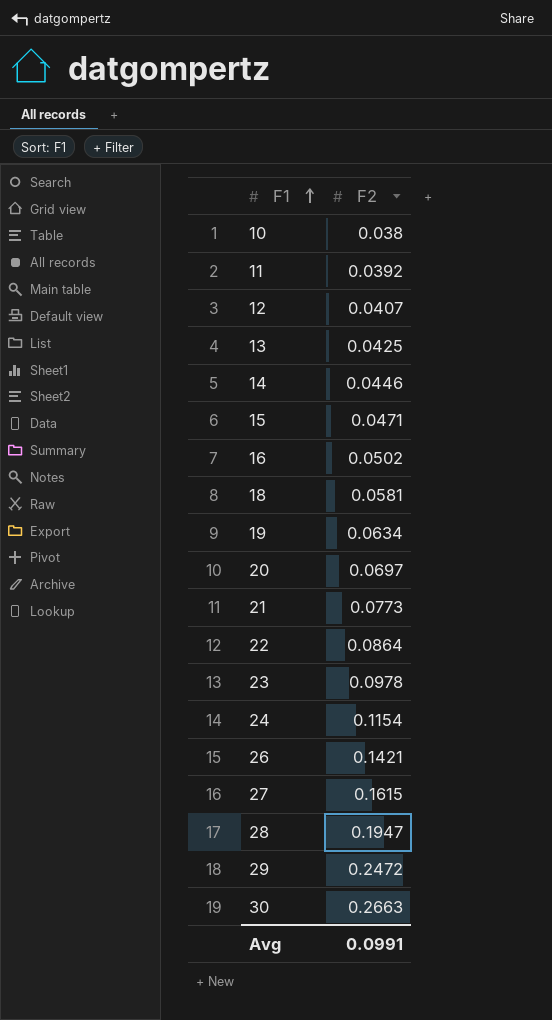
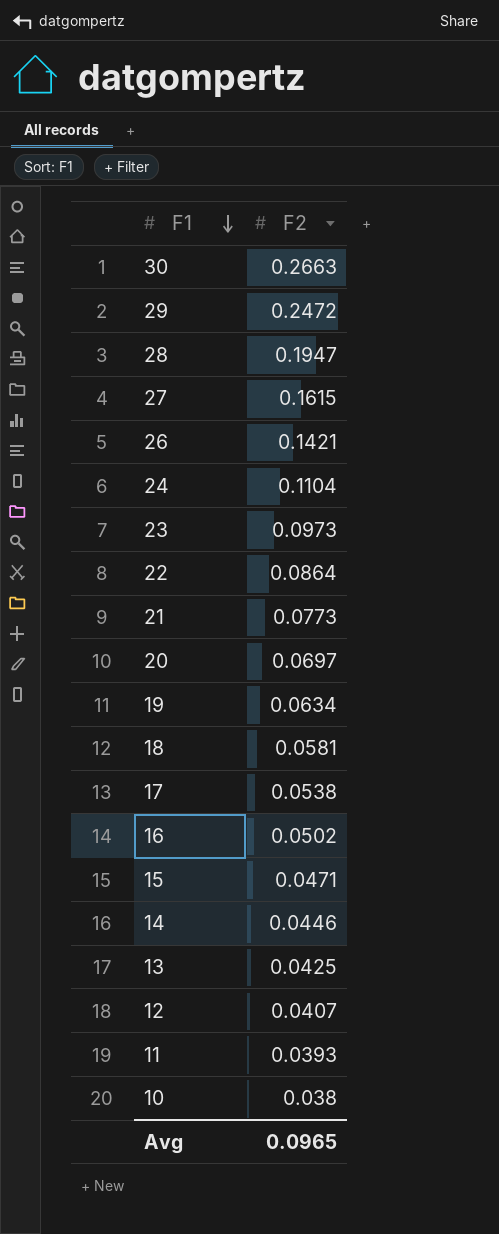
row order: F1 ascending -> F1 descending
24 | F2: 0.1154 -> 0.1104
23 | F2: 0.0978 -> 0.0973
row 17: none -> 0.0538
11 | F2: 0.0392 -> 0.0393
Avg | F2: 0.0991 -> 0.0965

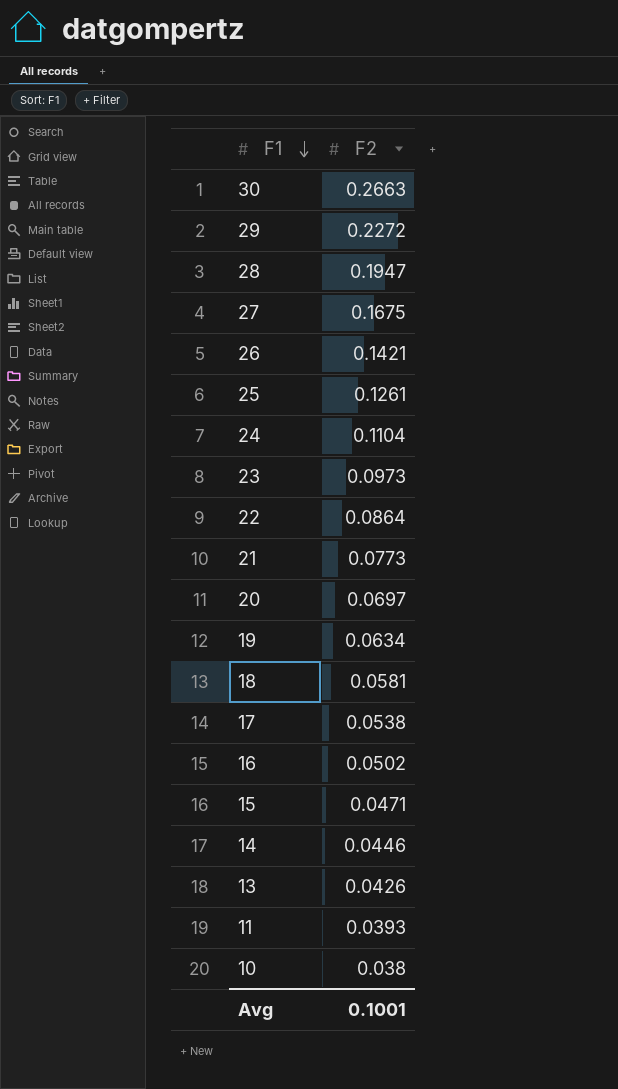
row 12: 0.0407 -> none
29 | F2: 0.2472 -> 0.2272
27 | F2: 0.1615 -> 0.1675
row 25: none -> 0.1261
13 | F2: 0.0425 -> 0.0426
Avg | F2: 0.0965 -> 0.1001

